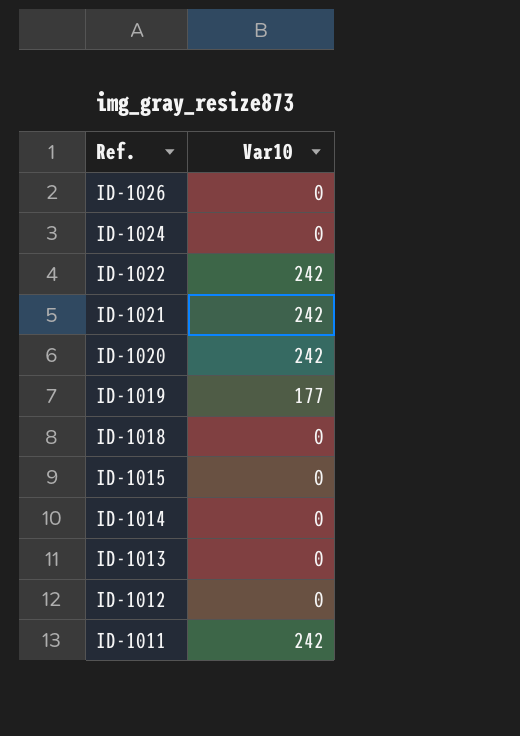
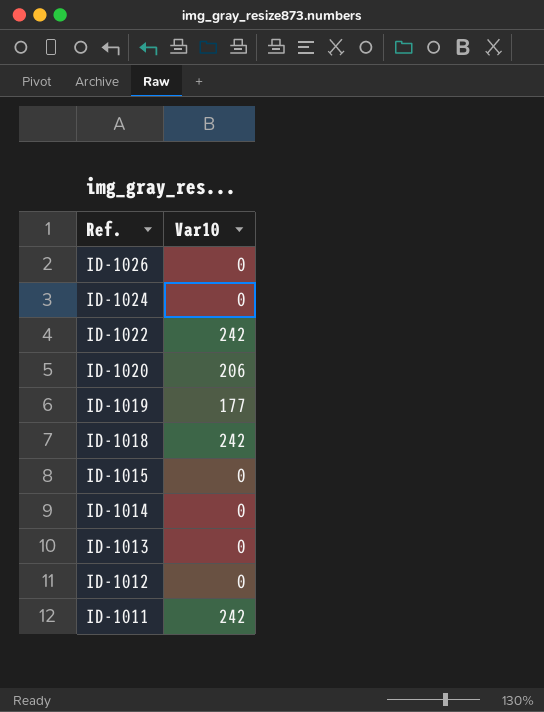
row ID-1021: 242 -> none
ID-1020 | Var10: 242 -> 206
ID-1018 | Var10: 0 -> 242

